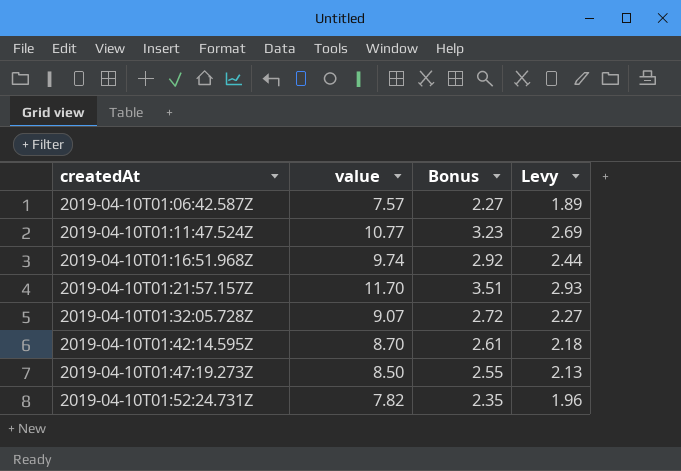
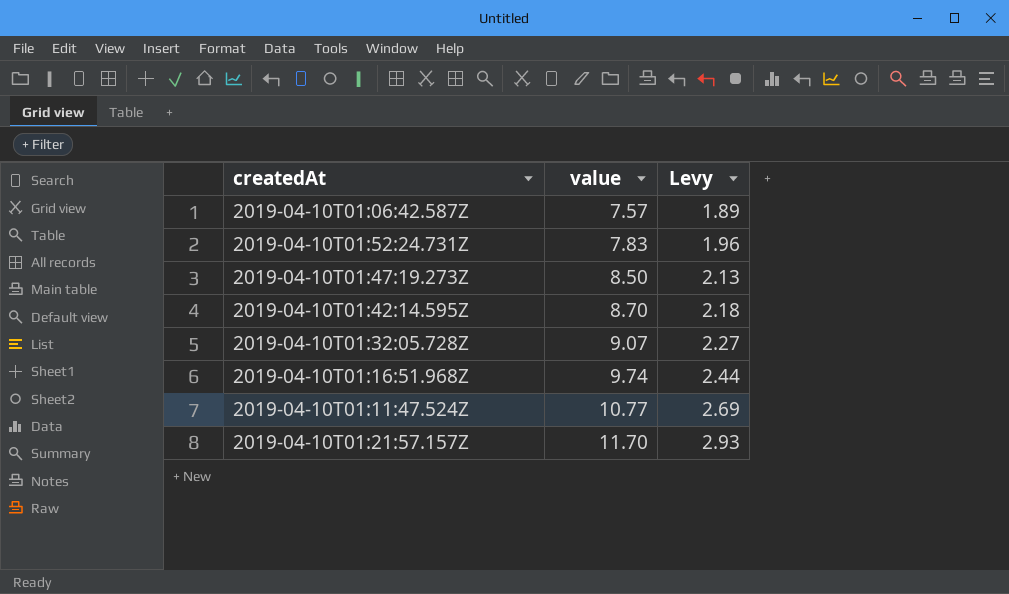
row order: createdAt ascending -> value ascending
column Bonus | formula: [value] * 0.3 -> none
2019-04-10T01:52:24.731Z | value: 7.82 -> 7.83

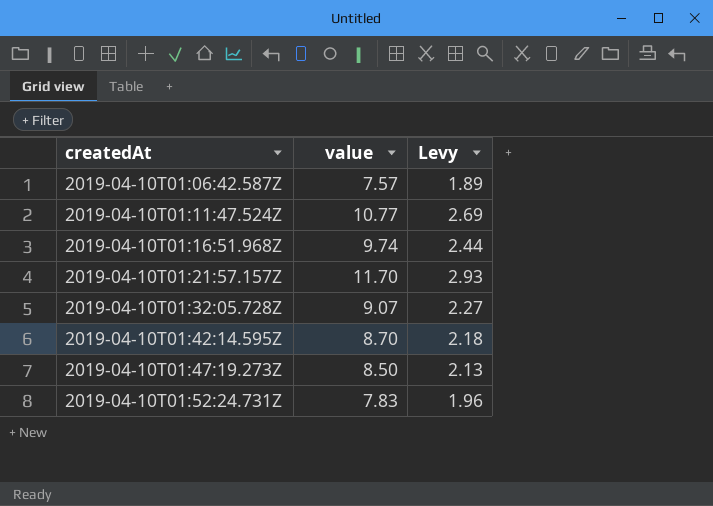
row order: value ascending -> createdAt ascending

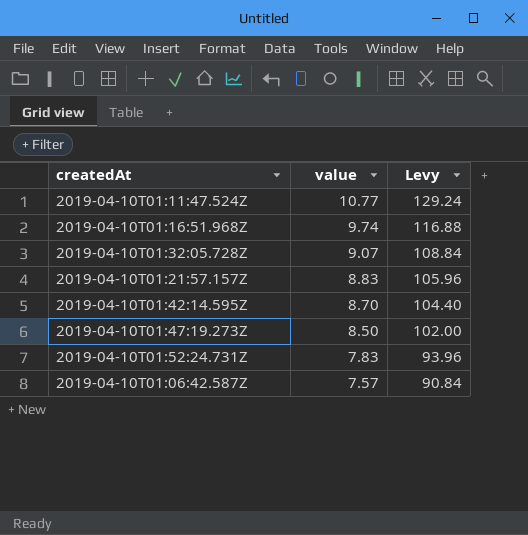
row order: createdAt ascending -> value descending
column Levy | formula: [value] * 0.25 -> [value] * 12
2019-04-10T01:21:57.157Z | value: 11.70 -> 8.83

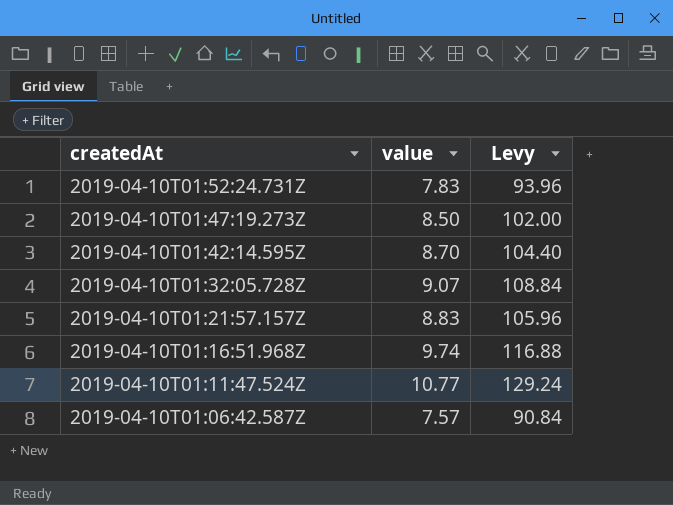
row order: value descending -> createdAt descending

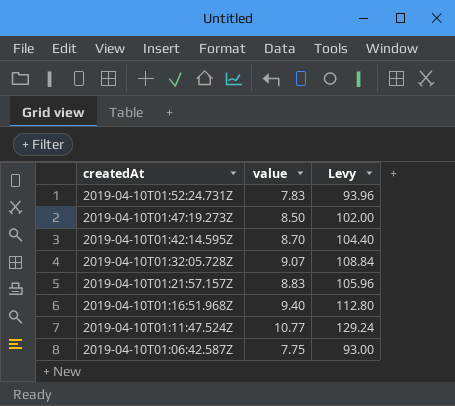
2019-04-10T01:16:51.968Z | value: 9.74 -> 9.40
2019-04-10T01:16:51.968Z | Levy: 116.88 -> 112.80
2019-04-10T01:06:42.587Z | value: 7.57 -> 7.75
2019-04-10T01:06:42.587Z | Levy: 90.84 -> 93.00

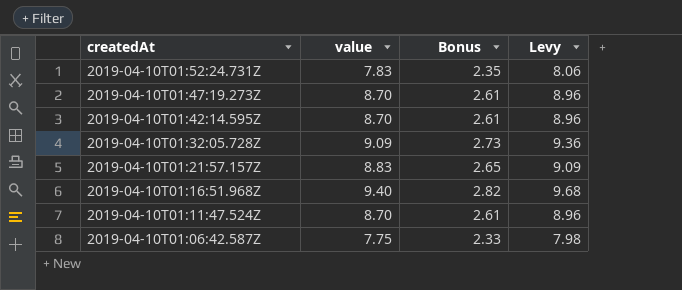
column Bonus | formula: none -> [value] * 0.3
column Levy | formula: [value] * 12 -> [value] * 1.03
2019-04-10T01:47:19.273Z | value: 8.50 -> 8.70
2019-04-10T01:32:05.728Z | value: 9.07 -> 9.09
2019-04-10T01:11:47.524Z | value: 10.77 -> 8.70

